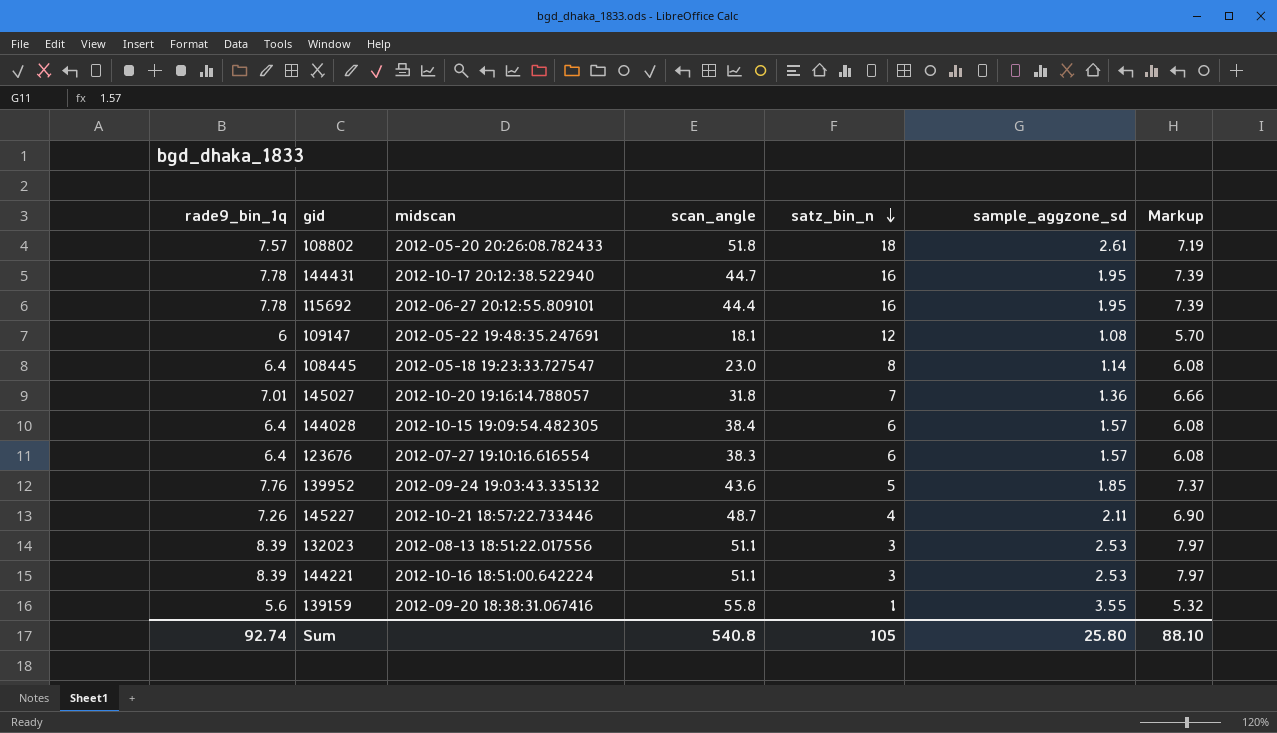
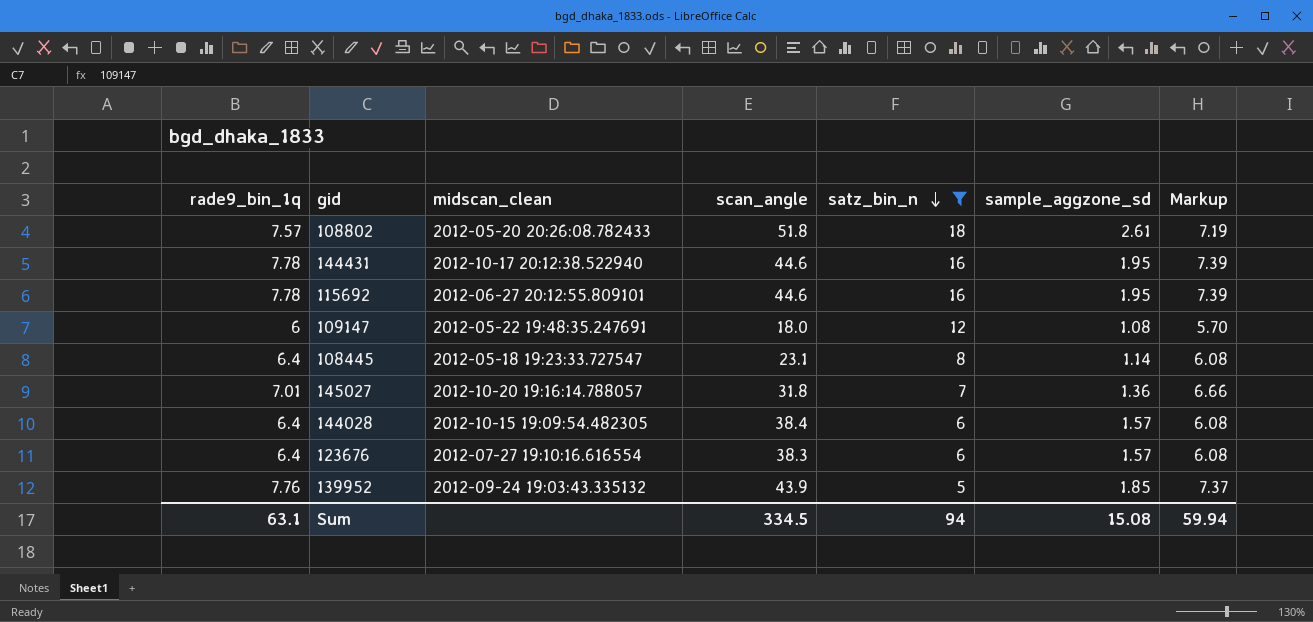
filter: none -> satz_bin_n >= 5
column name: midscan -> midscan_clean
144431 | scan_angle: 44.7 -> 44.6
115692 | scan_angle: 44.4 -> 44.6
109147 | scan_angle: 18.1 -> 18.0
108445 | scan_angle: 23.0 -> 23.1
139952 | scan_angle: 43.6 -> 43.9
Sum | rade9_bin_1q: 92.74 -> 63.1
Sum | scan_angle: 540.8 -> 334.5
Sum | satz_bin_n: 105 -> 94
Sum | sample_aggzone_sd: 25.80 -> 15.08
Sum | Markup: 88.10 -> 59.94

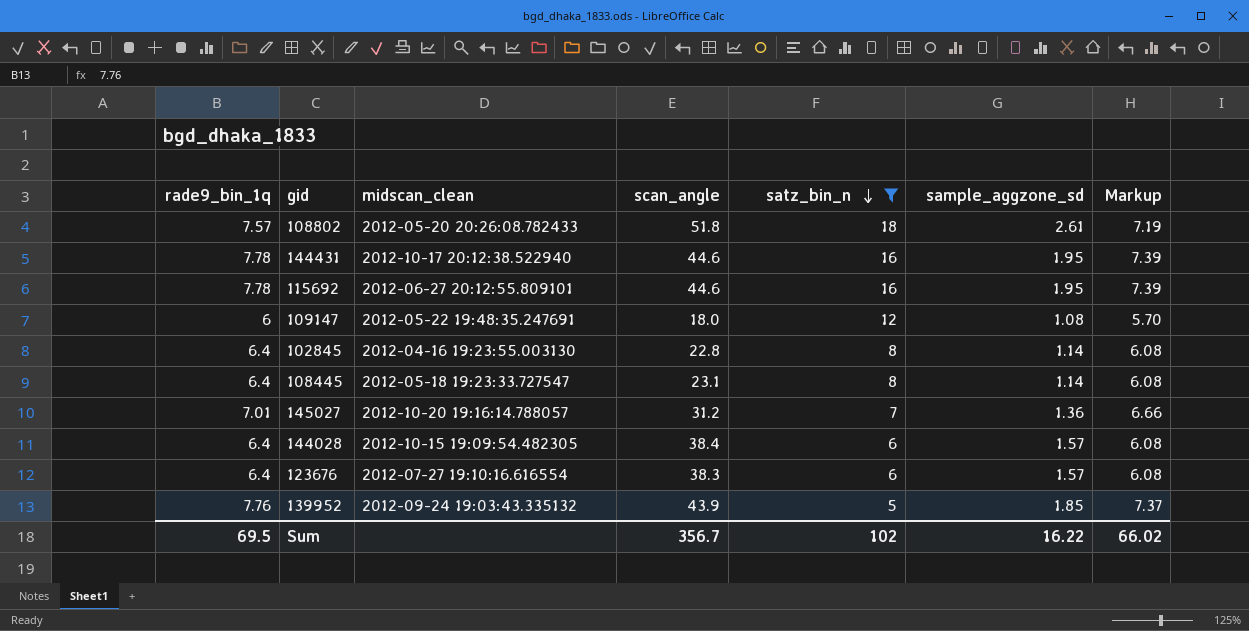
row 102845: none -> 6.4 | 2012-04-16 19:23:55.003130 | 22.8 | 8 | 1.14 | 6.08
145027 | scan_angle: 31.8 -> 31.2
Sum | rade9_bin_1q: 63.1 -> 69.5
Sum | scan_angle: 334.5 -> 356.7
Sum | satz_bin_n: 94 -> 102
Sum | sample_aggzone_sd: 15.08 -> 16.22
Sum | Markup: 59.94 -> 66.02

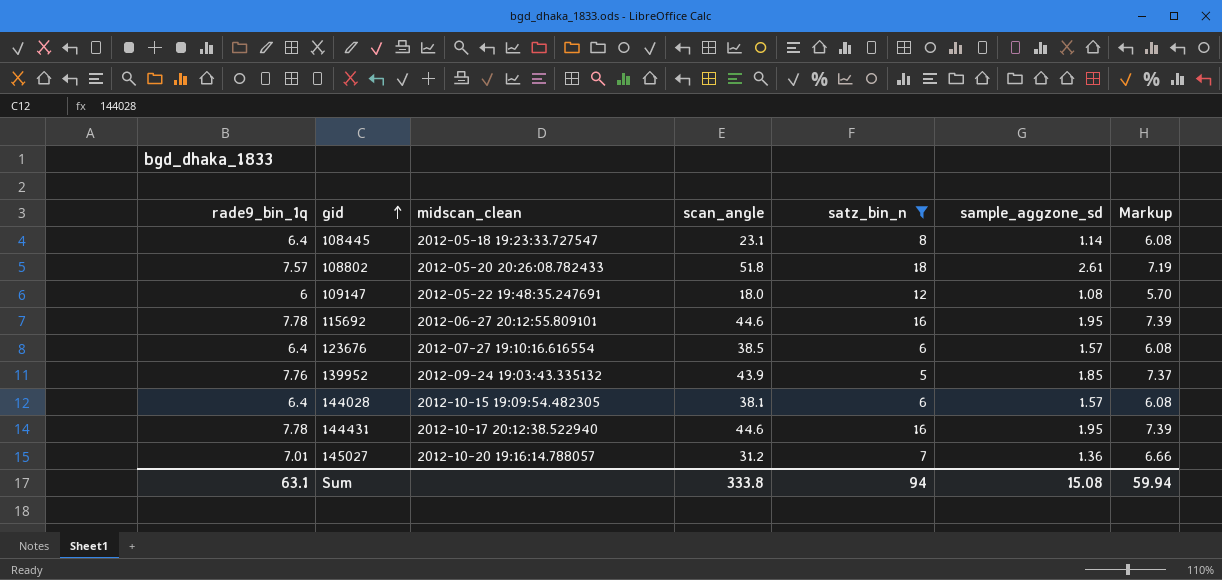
row order: satz_bin_n descending -> gid ascending
row 102845: 6.4 | 2012-04-16 19:23:55.003130 | 22.8 | 8 | 1.14 | 6.08 -> none
123676 | scan_angle: 38.3 -> 38.5
144028 | scan_angle: 38.4 -> 38.1
Sum | rade9_bin_1q: 69.5 -> 63.1
Sum | scan_angle: 356.7 -> 333.8
Sum | satz_bin_n: 102 -> 94
Sum | sample_aggzone_sd: 16.22 -> 15.08
Sum | Markup: 66.02 -> 59.94

